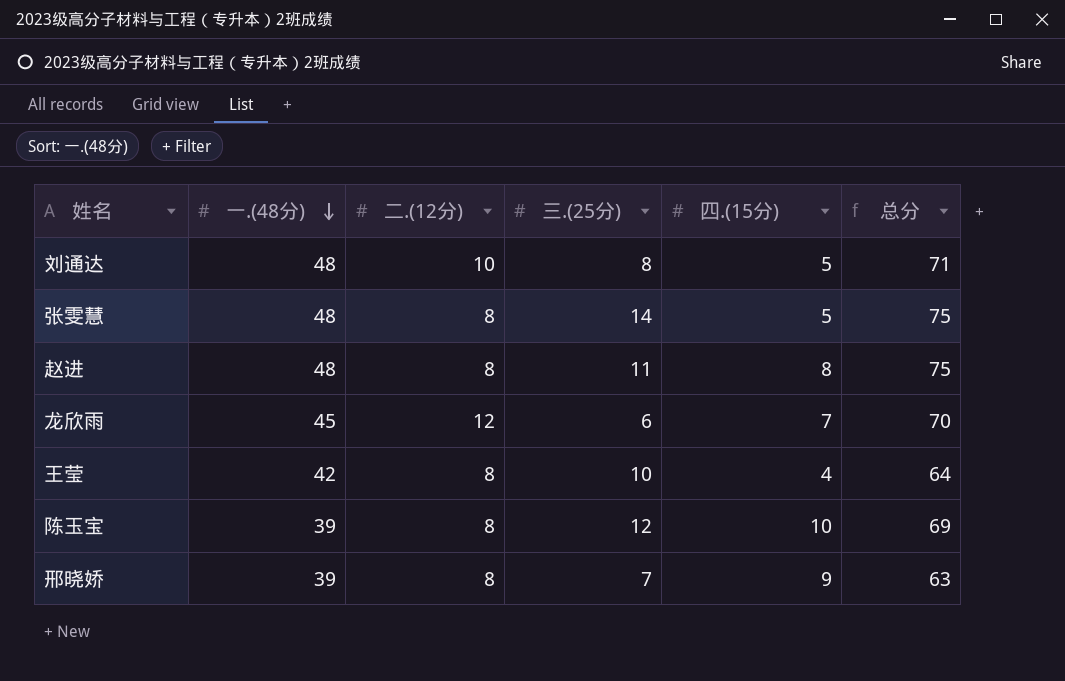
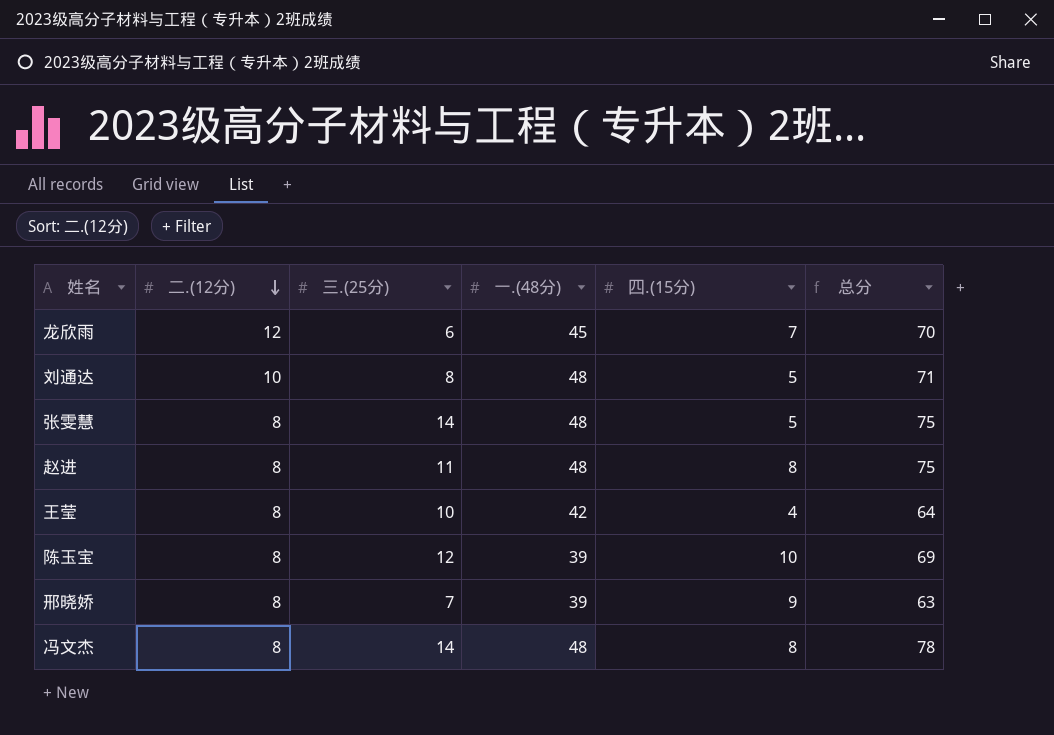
row order: 一.(48分) descending -> 二.(12分) descending
column 一.(48分) | position: 2 -> 4
row 冯文杰: none -> 8 | 14 | 48 | 8 | 78

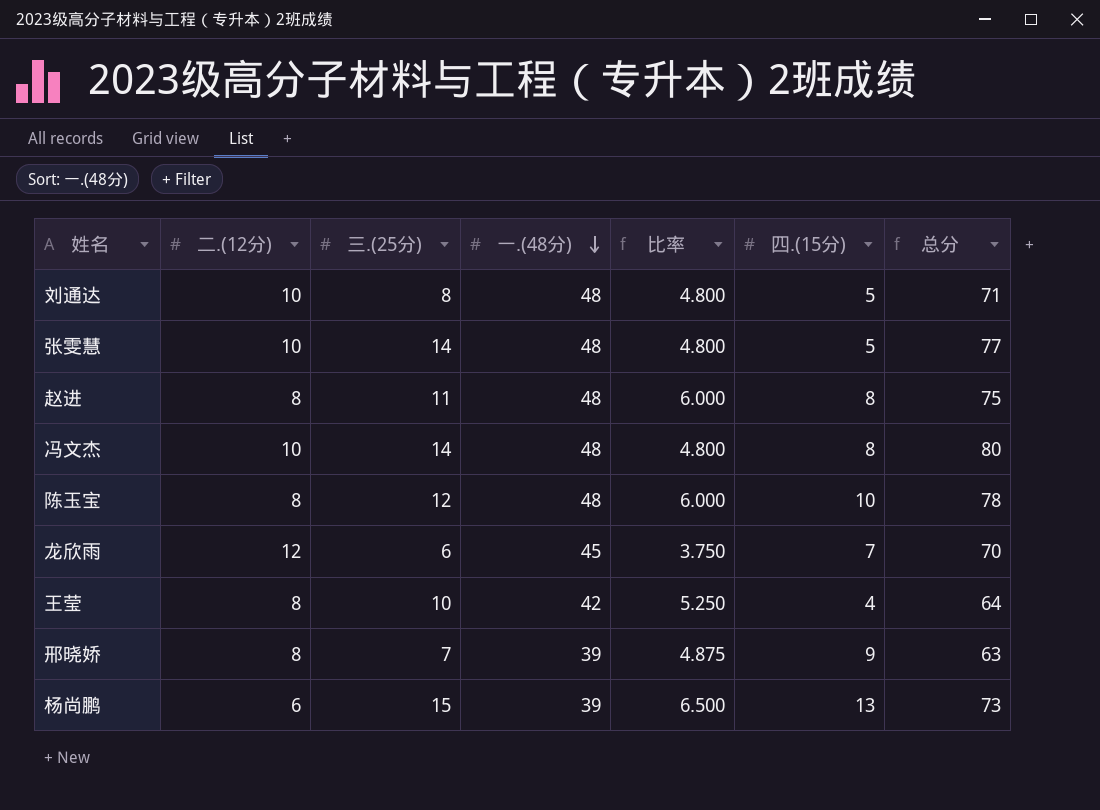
row order: 二.(12分) descending -> 一.(48分) descending
column 比率 | formula: none -> [一.(48分)] / [二.(12分)]
张雯慧 | 二.(12分): 8 -> 10
张雯慧 | 总分: 75 -> 77
冯文杰 | 二.(12分): 8 -> 10
冯文杰 | 总分: 78 -> 80
陈玉宝 | 一.(48分): 39 -> 48
陈玉宝 | 总分: 69 -> 78
row 杨尚鹏: none -> 6 | 15 | 39 | 6.500 | 13 | 73

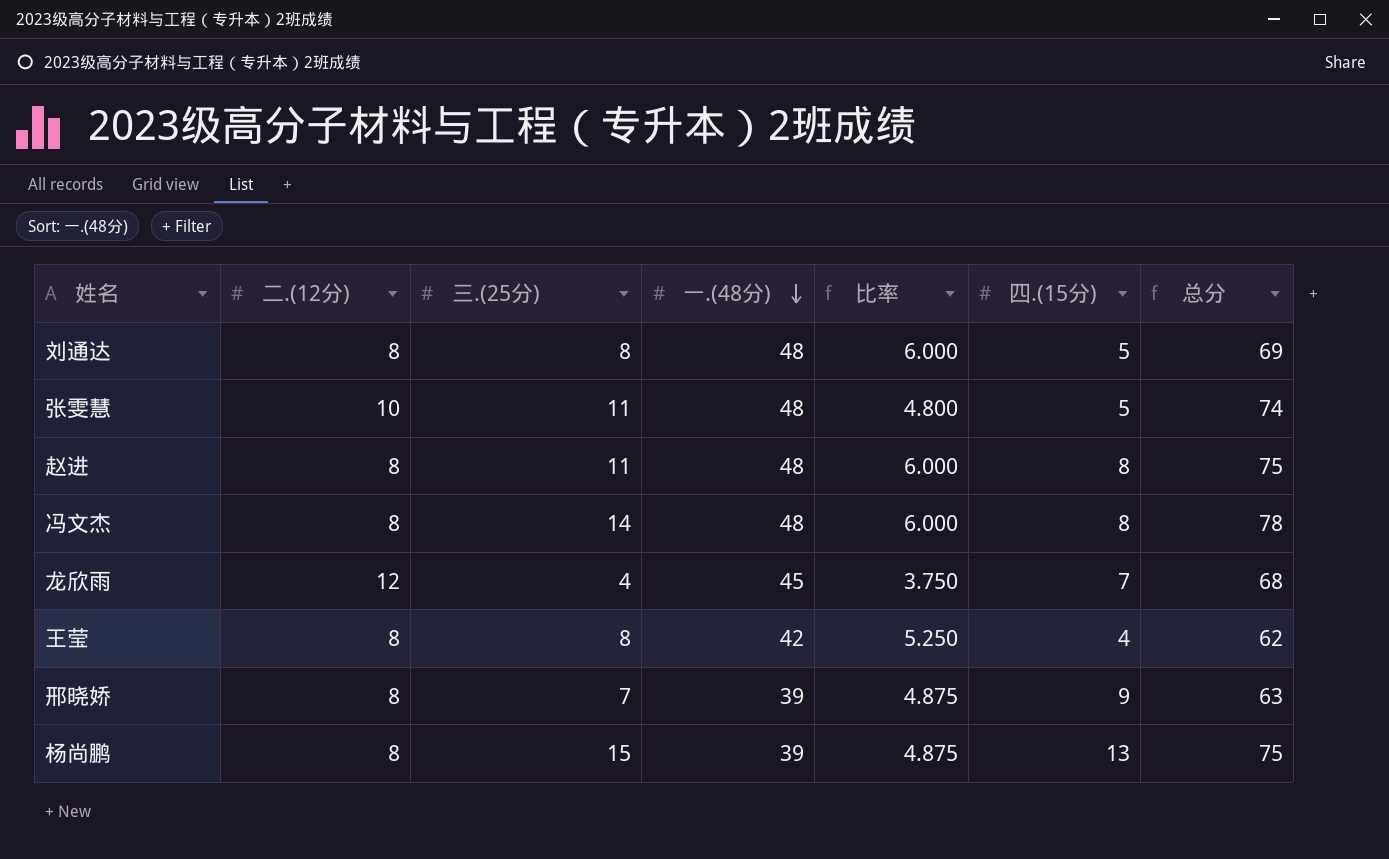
row 陈玉宝: 8 | 12 | 48 | 6.000 | 10 | 78 -> none
刘通达 | 二.(12分): 10 -> 8
刘通达 | 比率: 4.800 -> 6.000
刘通达 | 总分: 71 -> 69
张雯慧 | 三.(25分): 14 -> 11
张雯慧 | 总分: 77 -> 74
冯文杰 | 二.(12分): 10 -> 8
冯文杰 | 比率: 4.800 -> 6.000
冯文杰 | 总分: 80 -> 78
龙欣雨 | 三.(25分): 6 -> 4
龙欣雨 | 总分: 70 -> 68
王莹 | 三.(25分): 10 -> 8
王莹 | 总分: 64 -> 62
杨尚鹏 | 二.(12分): 6 -> 8
杨尚鹏 | 比率: 6.500 -> 4.875
杨尚鹏 | 总分: 73 -> 75

